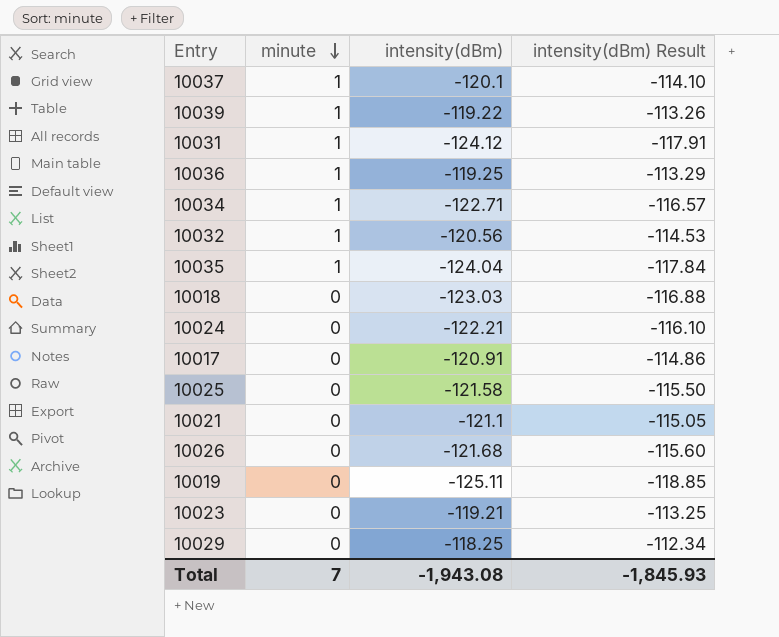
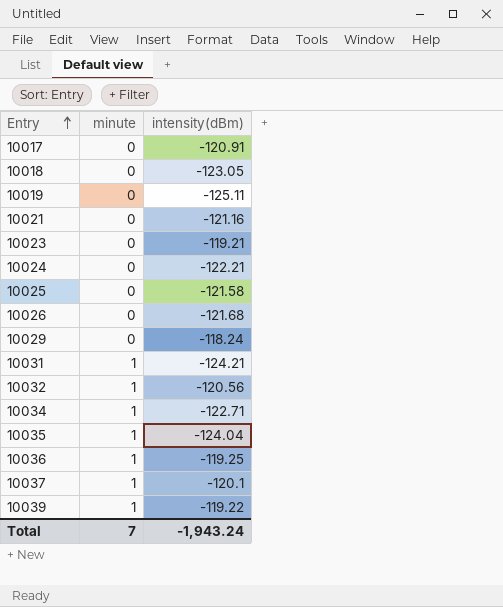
row order: minute descending -> Entry ascending
column intensity(dBm) Result | formula: [intensity(dBm)] * 0.95 -> none
10018 | intensity(dBm): -123.03 -> -123.05
10021 | intensity(dBm): -121.1 -> -121.16
10029 | intensity(dBm): -118.25 -> -118.24
10031 | intensity(dBm): -124.12 -> -124.21
Total | intensity(dBm): -1,943.08 -> -1,943.24

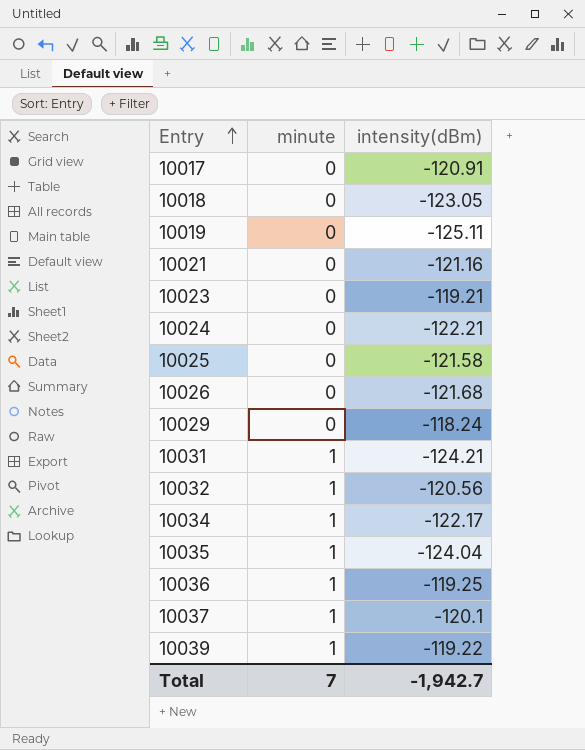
10034 | intensity(dBm): -122.71 -> -122.17
Total | intensity(dBm): -1,943.24 -> -1,942.7

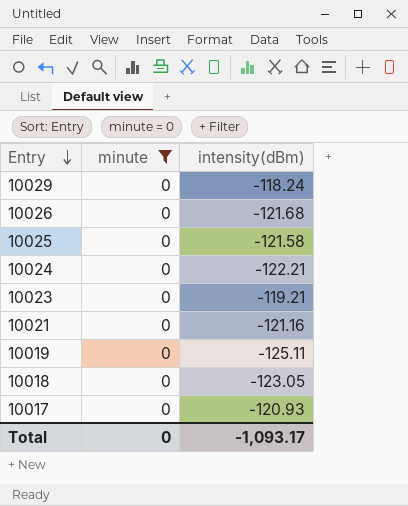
filter: none -> minute = 0
row order: Entry ascending -> Entry descending
10017 | intensity(dBm): -120.91 -> -120.93
Total | minute: 7 -> 0
Total | intensity(dBm): -1,942.7 -> -1,093.17

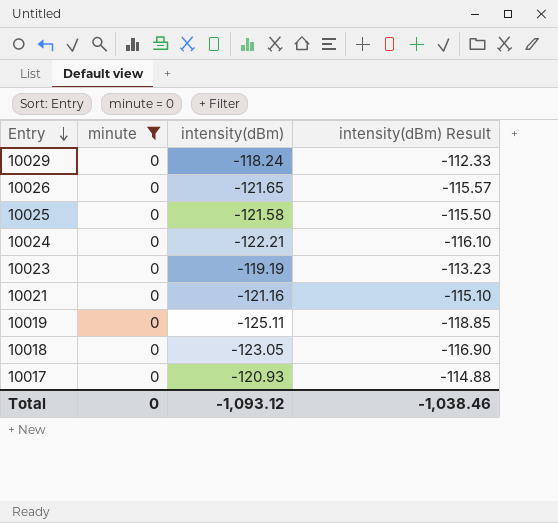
column intensity(dBm) Result | formula: none -> [intensity(dBm)] * 0.95
10026 | intensity(dBm): -121.68 -> -121.65
10023 | intensity(dBm): -119.21 -> -119.19
Total | intensity(dBm): -1,093.17 -> -1,093.12

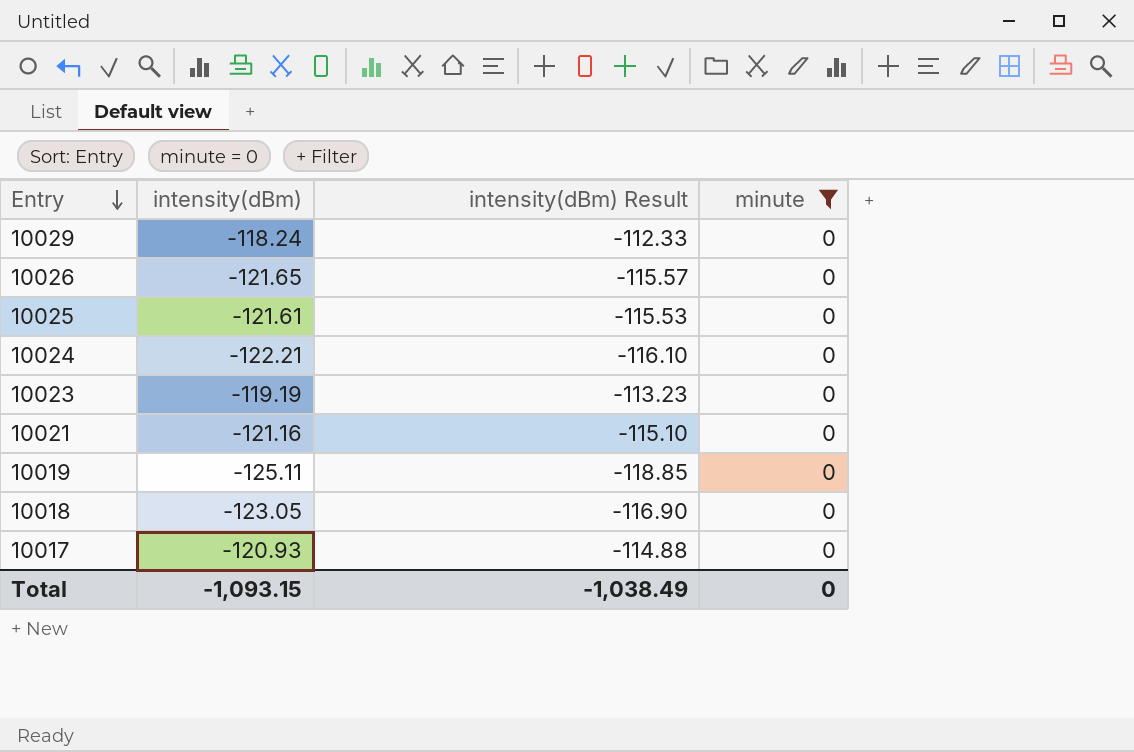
column minute | position: 2 -> 4
10025 | intensity(dBm): -121.58 -> -121.61
10025 | intensity(dBm) Result: -115.50 -> -115.53
Total | intensity(dBm): -1,093.12 -> -1,093.15
Total | intensity(dBm) Result: -1,038.46 -> -1,038.49

